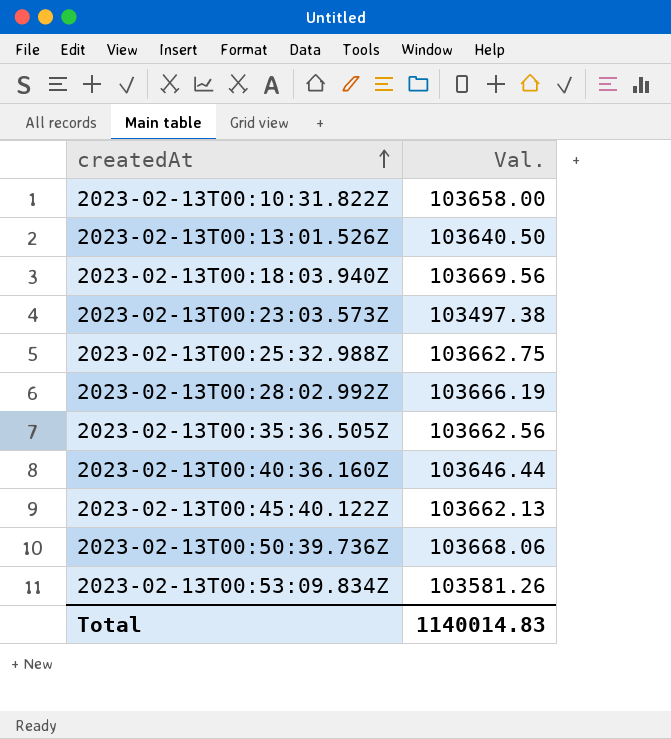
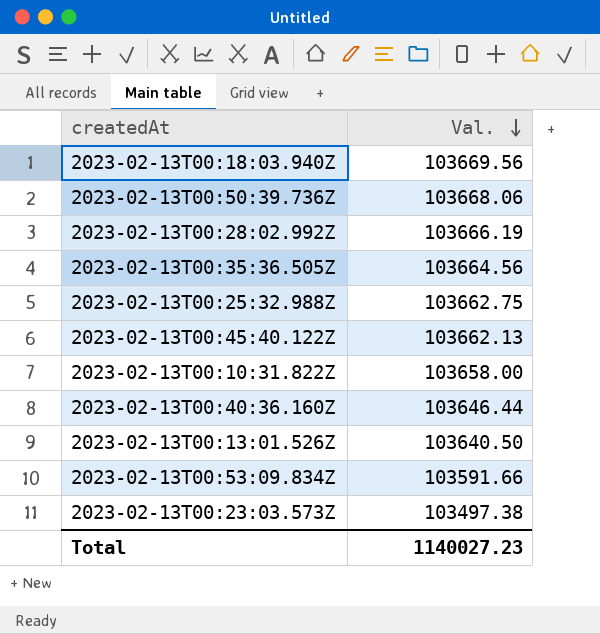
row order: createdAt ascending -> Val. descending
2023-02-13T00:35:36.505Z | Val.: 103662.56 -> 103664.56
2023-02-13T00:53:09.834Z | Val.: 103581.26 -> 103591.66
Total | Val.: 1140014.83 -> 1140027.23

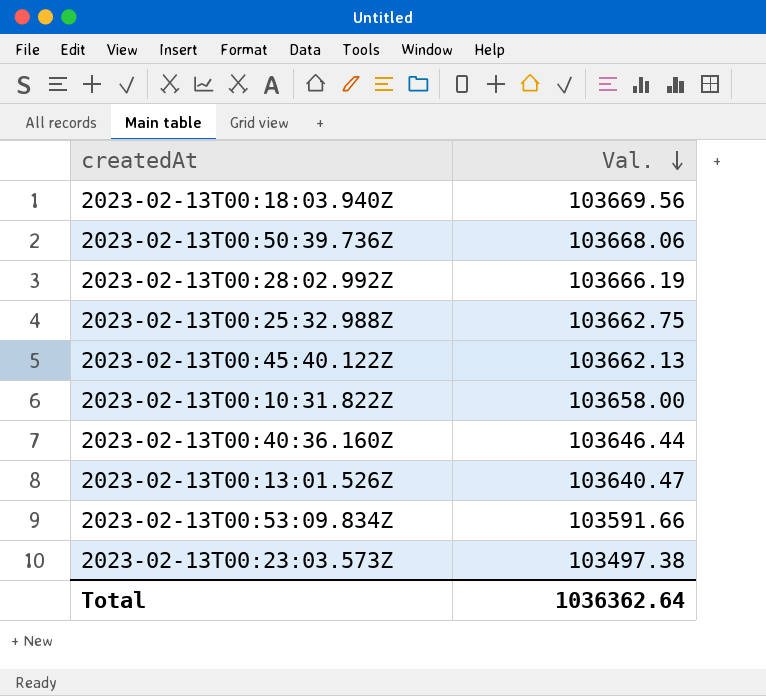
row 2023-02-13T00:35:36.505Z: 103664.56 -> none
2023-02-13T00:13:01.526Z | Val.: 103640.50 -> 103640.47
Total | Val.: 1140027.23 -> 1036362.64

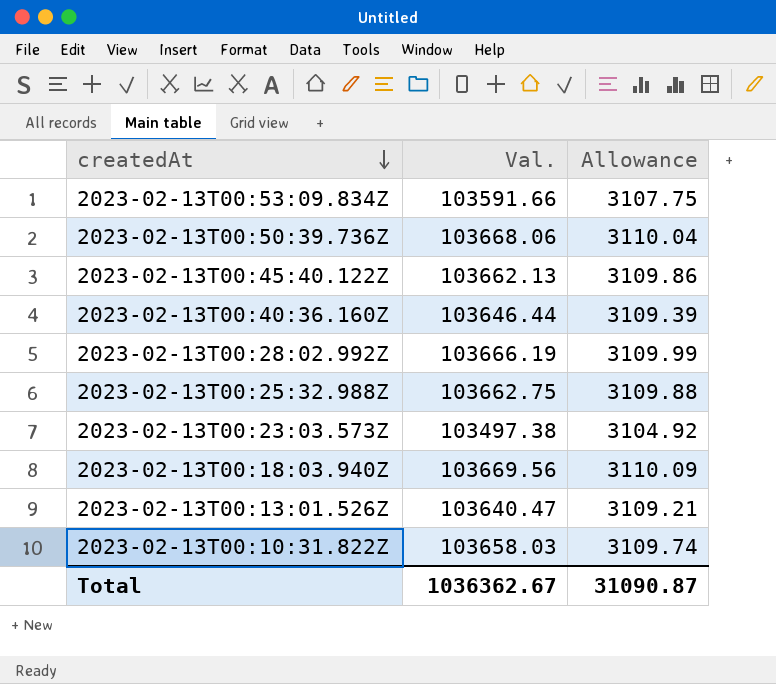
row order: Val. descending -> createdAt descending
column Allowance | formula: none -> [Val.] * 0.03
2023-02-13T00:10:31.822Z | Val.: 103658.00 -> 103658.03
Total | Val.: 1036362.64 -> 1036362.67

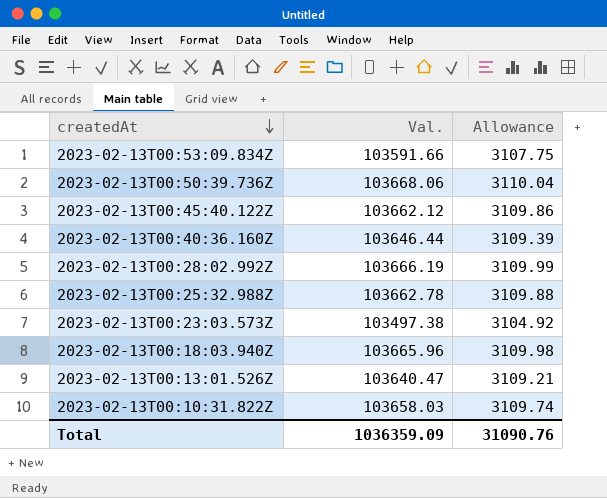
2023-02-13T00:45:40.122Z | Val.: 103662.13 -> 103662.12
2023-02-13T00:25:32.988Z | Val.: 103662.75 -> 103662.78
2023-02-13T00:18:03.940Z | Val.: 103669.56 -> 103665.96
2023-02-13T00:18:03.940Z | Allowance: 3110.09 -> 3109.98
Total | Val.: 1036362.67 -> 1036359.09
Total | Allowance: 31090.87 -> 31090.76

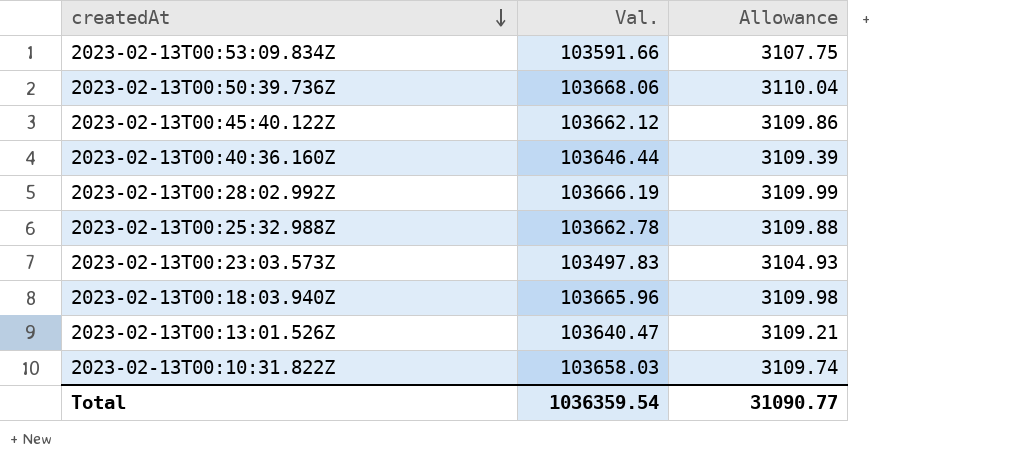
2023-02-13T00:23:03.573Z | Val.: 103497.38 -> 103497.83
2023-02-13T00:23:03.573Z | Allowance: 3104.92 -> 3104.93
Total | Val.: 1036359.09 -> 1036359.54
Total | Allowance: 31090.76 -> 31090.77

